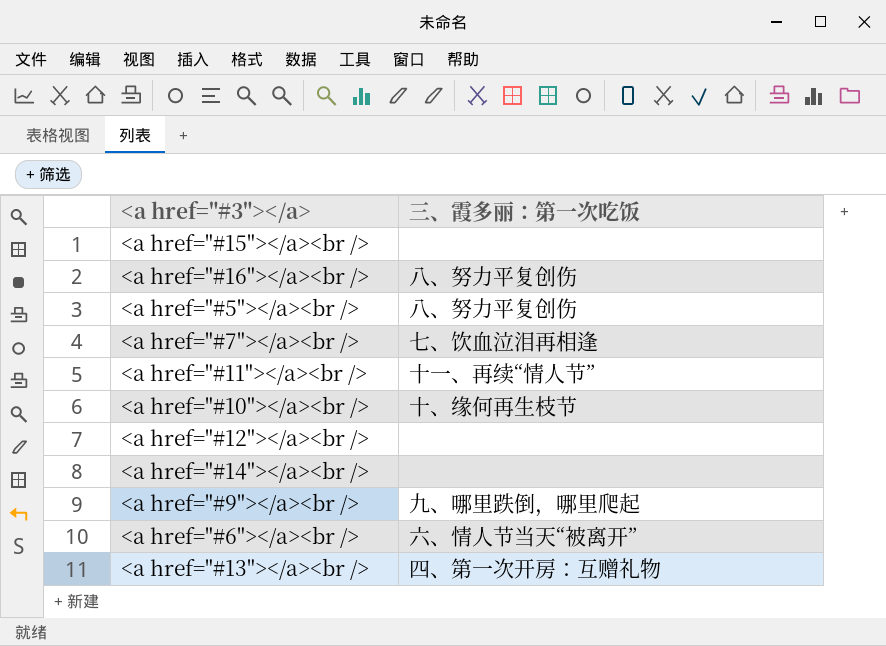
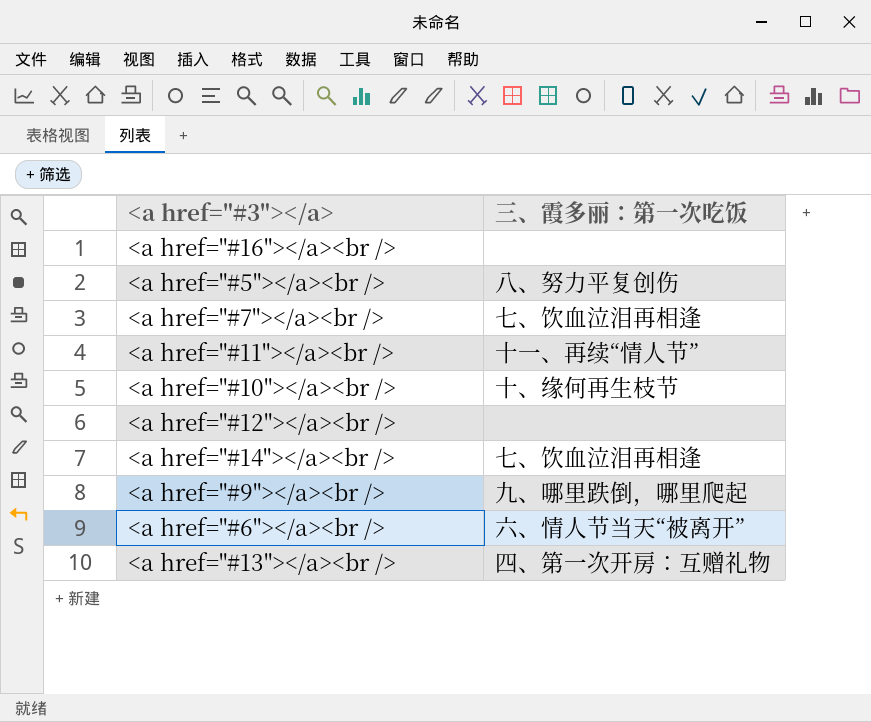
row <a href="#15"></a><br />: none -> none
<a href="#16"></a><br /> | 三、霞多丽：第一次吃饭: 八、努力平复创伤 -> none
<a href="#14"></a><br /> | 三、霞多丽：第一次吃饭: none -> 七、饮血泣泪再相逢

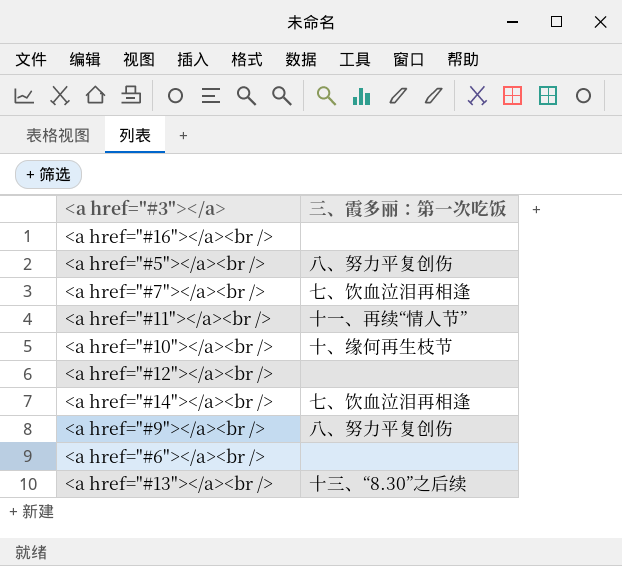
<a href="#9"></a><br /> | 三、霞多丽：第一次吃饭: 九、哪里跌倒，哪里爬起 -> 八、努力平复创伤
<a href="#6"></a><br /> | 三、霞多丽：第一次吃饭: 六、情人节当天“被离开” -> none
<a href="#13"></a><br /> | 三、霞多丽：第一次吃饭: 四、第一次开房：互赠礼物 -> 十三、“8.30”之后续

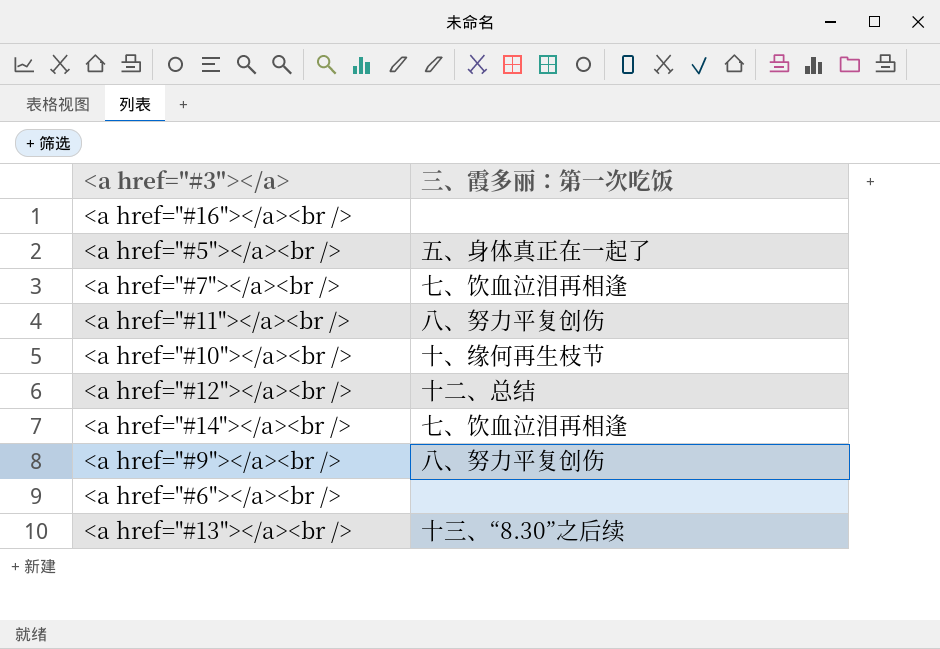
<a href="#5"></a><br /> | 三、霞多丽：第一次吃饭: 八、努力平复创伤 -> 五、身体真正在一起了
<a href="#11"></a><br /> | 三、霞多丽：第一次吃饭: 十一、再续“情人节” -> 八、努力平复创伤
<a href="#12"></a><br /> | 三、霞多丽：第一次吃饭: none -> 十二、总结

